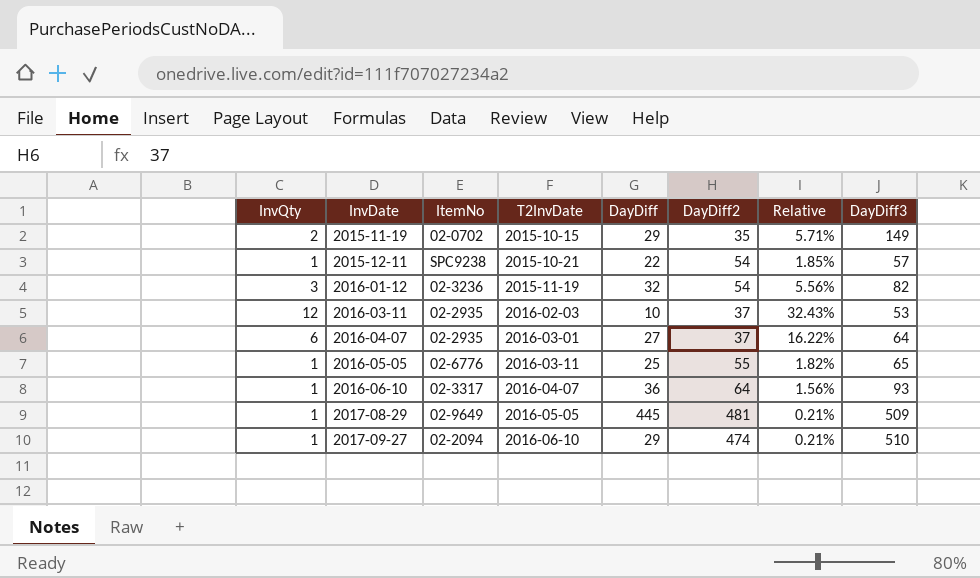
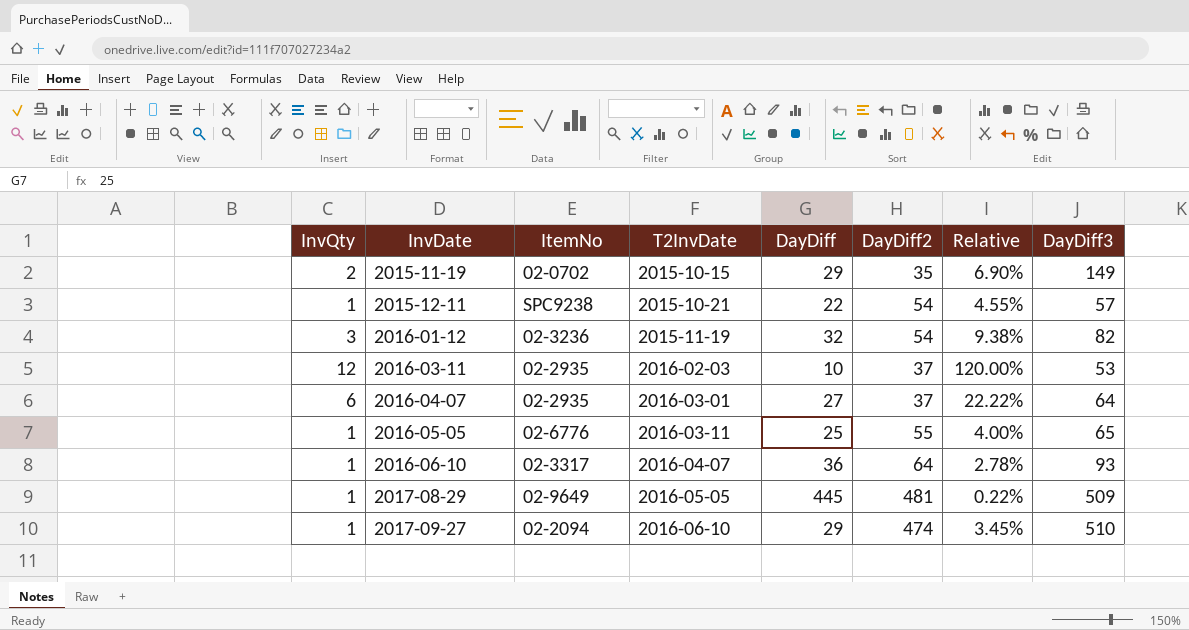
column Relative | formula: [InvQty] / [DayDiff2] -> [InvQty] / [DayDiff]

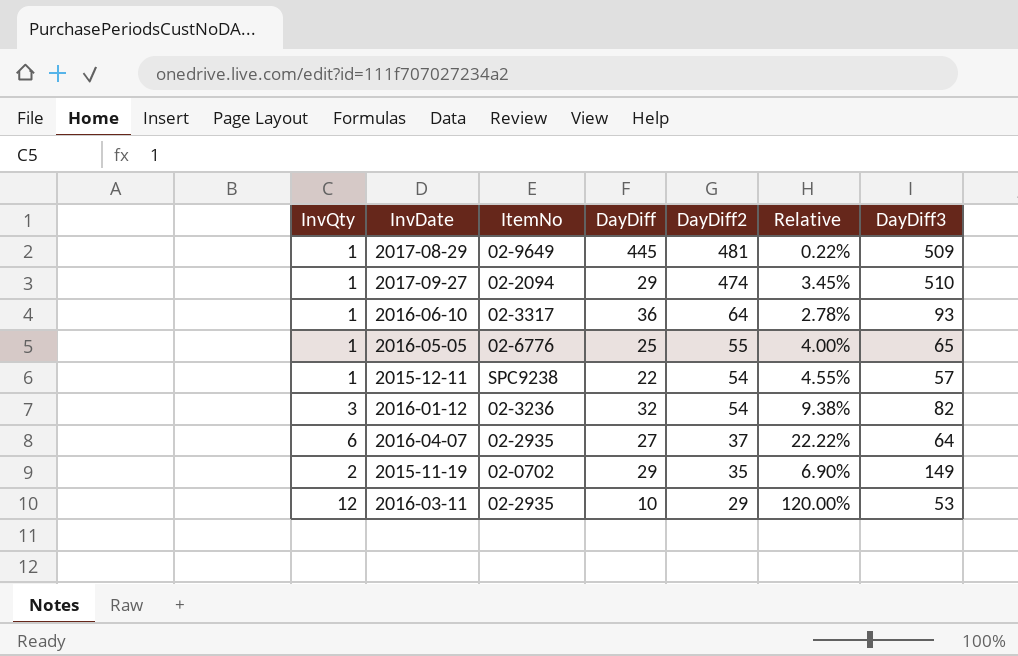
row order: InvDate ascending -> DayDiff2 descending
column T2InvDate | position: 4 -> none
2016-03-11 | DayDiff2: 37 -> 29

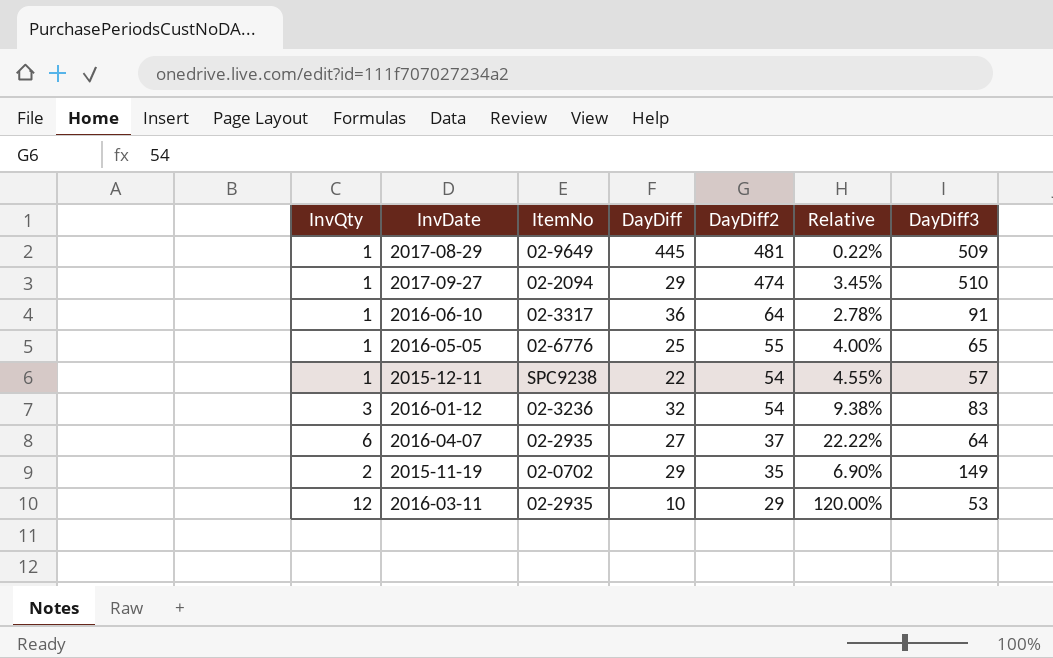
2016-06-10 | DayDiff3: 93 -> 91
2016-01-12 | DayDiff3: 82 -> 83

